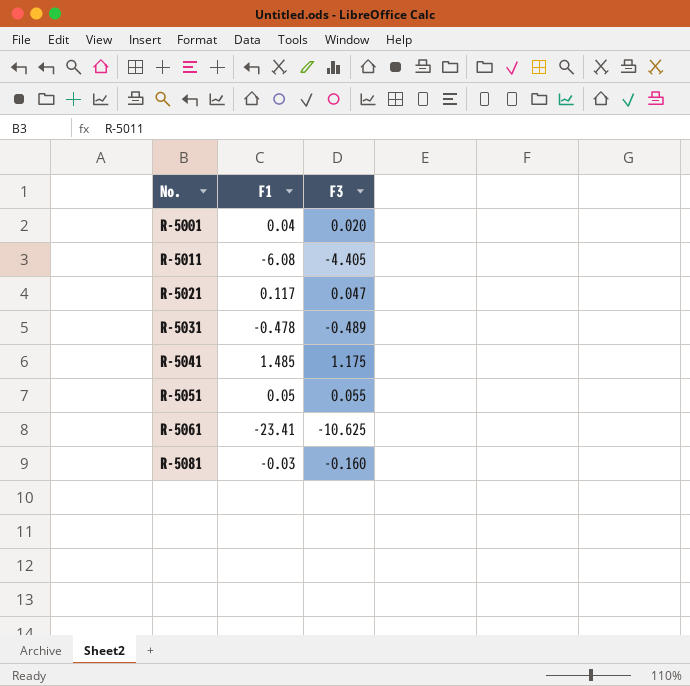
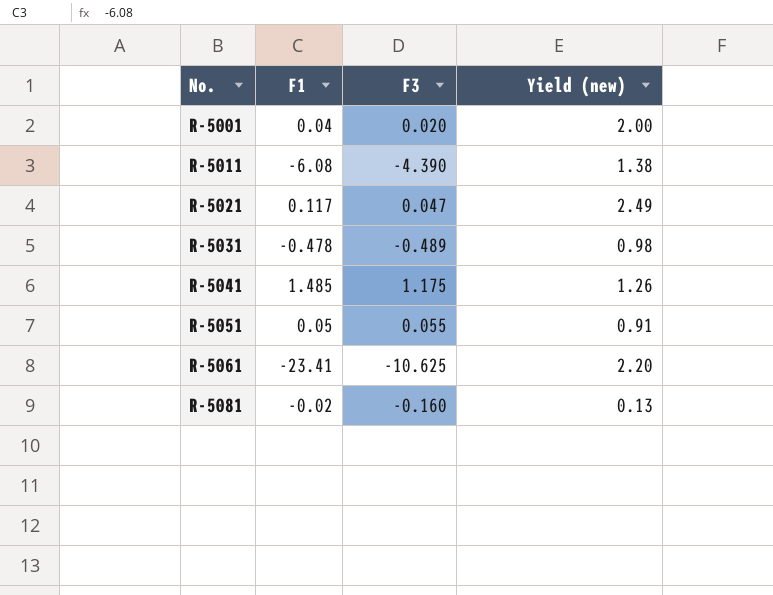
column Yield (new) | formula: none -> [F1] / [F3]
R-5011 | F3: -4.405 -> -4.390
R-5081 | F1: -0.03 -> -0.02

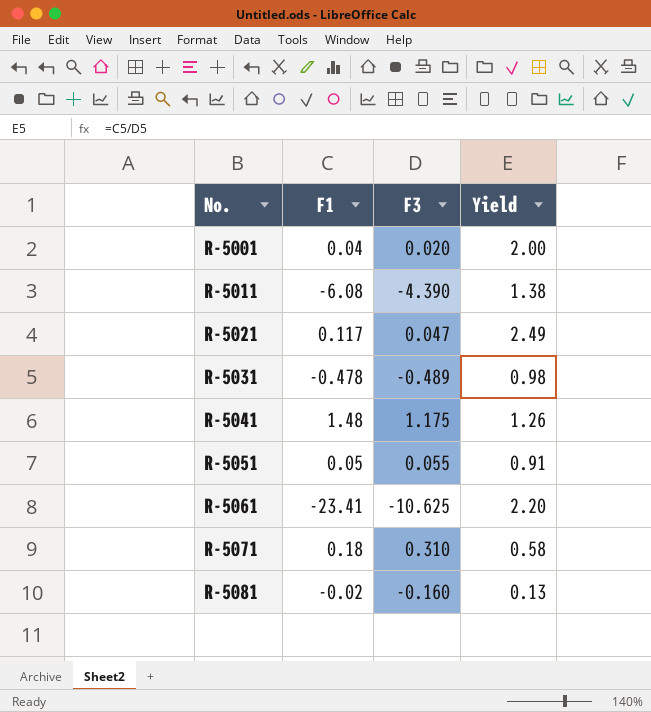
column name: Yield (new) -> Yield
R-5041 | F1: 1.485 -> 1.48
row R-5071: none -> 0.18 | 0.310 | 0.58

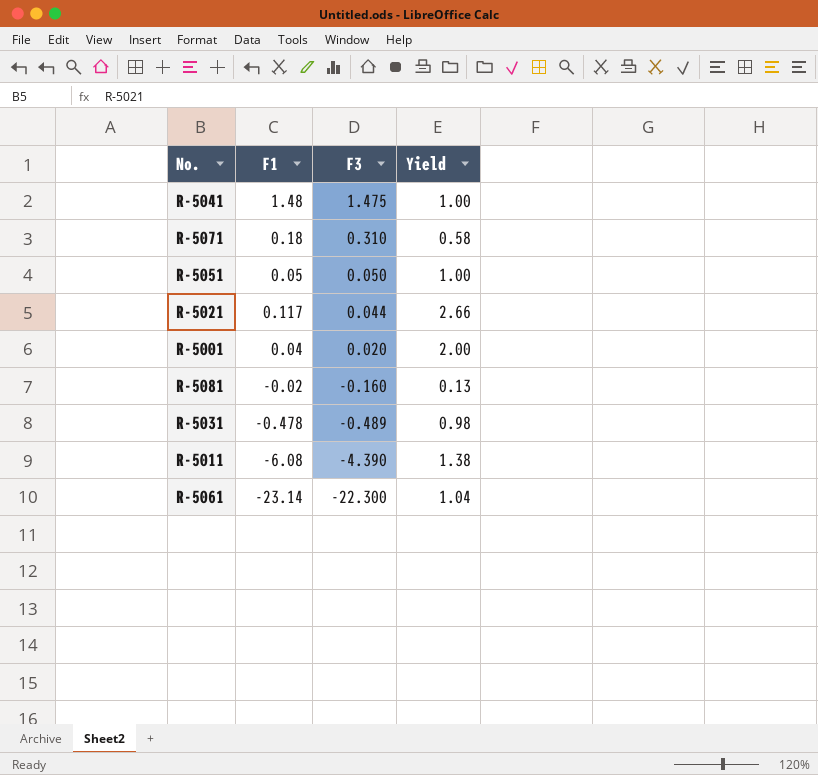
row order: No. ascending -> F3 descending
R-5041 | F3: 1.175 -> 1.475
R-5041 | Yield: 1.26 -> 1.00
R-5051 | F3: 0.055 -> 0.050
R-5051 | Yield: 0.91 -> 1.00
R-5021 | F3: 0.047 -> 0.044
R-5021 | Yield: 2.49 -> 2.66
R-5061 | F1: -23.41 -> -23.14
R-5061 | F3: -10.625 -> -22.300
R-5061 | Yield: 2.20 -> 1.04

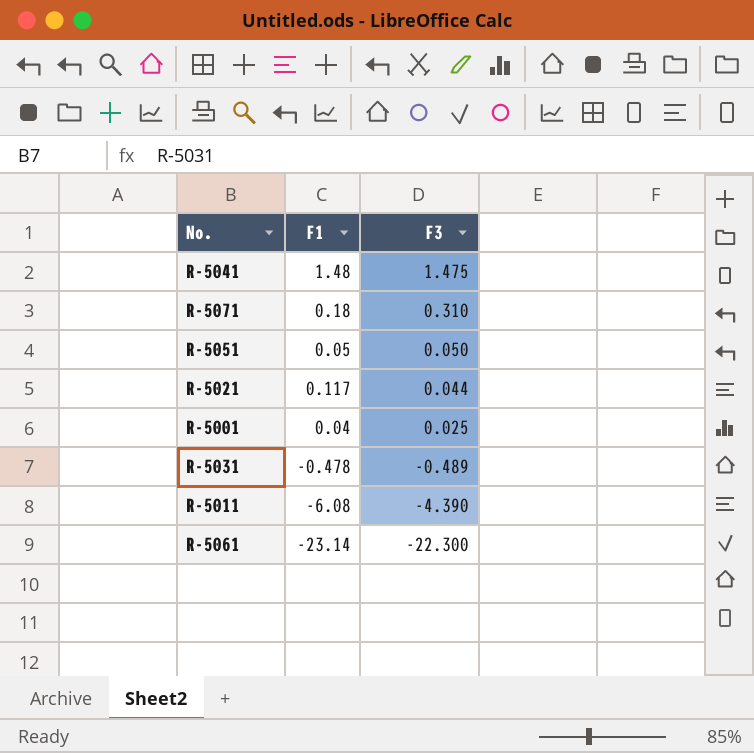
column Yield | formula: [F1] / [F3] -> none
row R-5081: -0.02 | -0.160 | 0.13 -> none
R-5001 | F3: 0.020 -> 0.025

